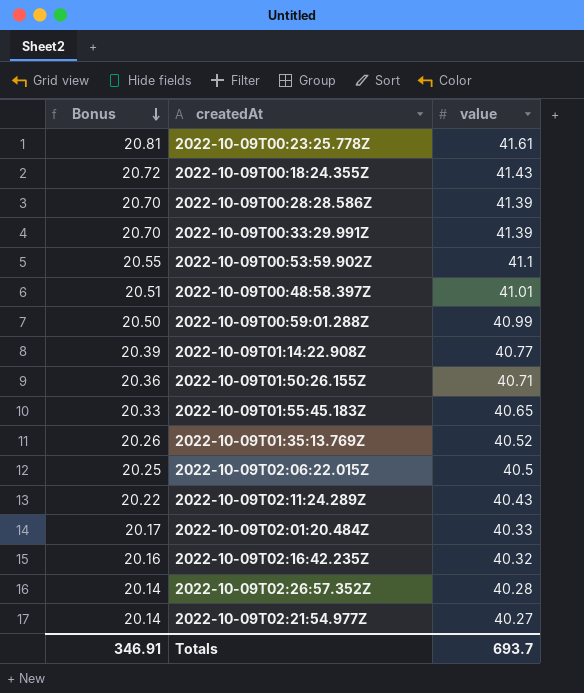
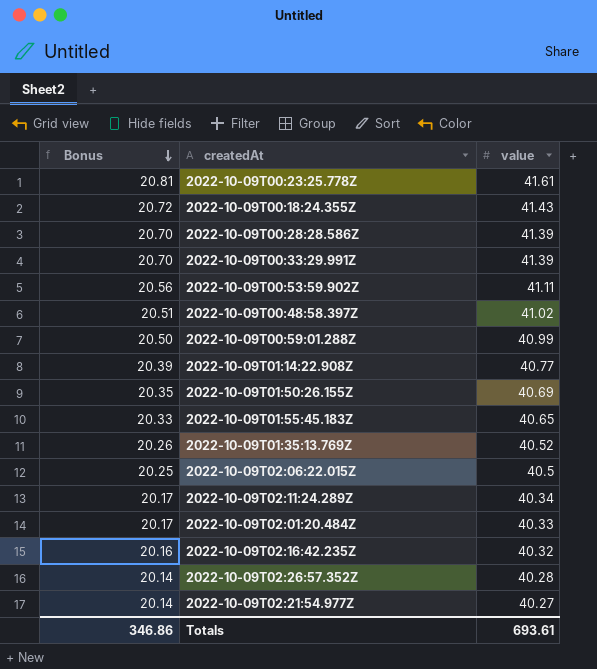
2022-10-09T00:53:59.902Z | Bonus: 20.55 -> 20.56
2022-10-09T00:53:59.902Z | value: 41.1 -> 41.11
2022-10-09T00:48:58.397Z | value: 41.01 -> 41.02
2022-10-09T01:50:26.155Z | Bonus: 20.36 -> 20.35
2022-10-09T01:50:26.155Z | value: 40.71 -> 40.69
2022-10-09T02:11:24.289Z | Bonus: 20.22 -> 20.17
2022-10-09T02:11:24.289Z | value: 40.43 -> 40.34
Totals | Bonus: 346.91 -> 346.86
Totals | value: 693.7 -> 693.61

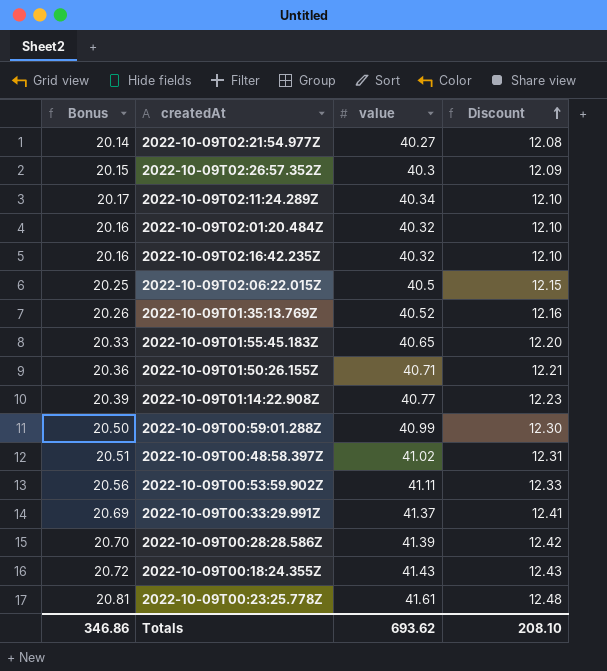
row order: Bonus descending -> Discount ascending
column Discount | formula: none -> [value] * 0.3
2022-10-09T02:26:57.352Z | Bonus: 20.14 -> 20.15
2022-10-09T02:26:57.352Z | value: 40.28 -> 40.3
2022-10-09T02:01:20.484Z | Bonus: 20.17 -> 20.16
2022-10-09T02:01:20.484Z | value: 40.33 -> 40.32
2022-10-09T01:50:26.155Z | Bonus: 20.35 -> 20.36
2022-10-09T01:50:26.155Z | value: 40.69 -> 40.71
2022-10-09T00:33:29.991Z | Bonus: 20.70 -> 20.69
2022-10-09T00:33:29.991Z | value: 41.39 -> 41.37
Totals | value: 693.61 -> 693.62

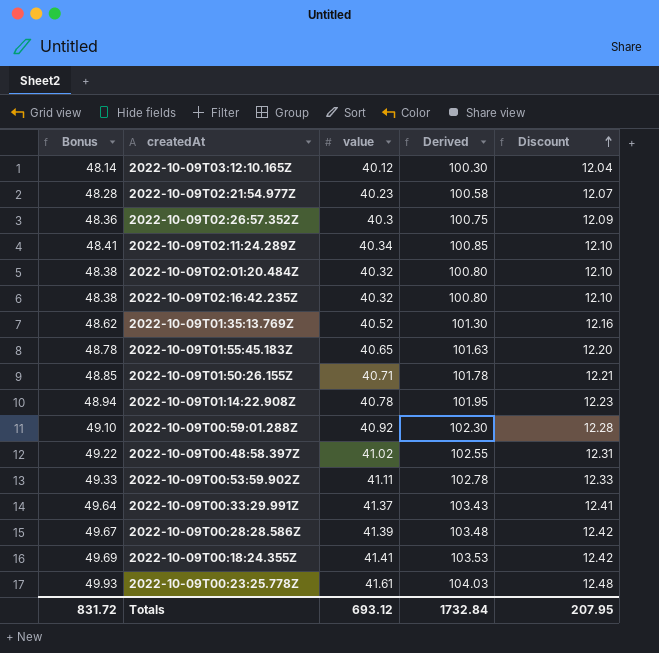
column Bonus | formula: [value] * 0.5 -> [value] * 1.2
column Derived | formula: none -> [value] * 2.5
row 2022-10-09T02:06:22.015Z: 20.25 | 40.5 | 12.15 -> none
row 2022-10-09T03:12:10.165Z: none -> 48.14 | 40.12 | 100.30 | 12.04
2022-10-09T02:21:54.977Z | value: 40.27 -> 40.23
2022-10-09T02:21:54.977Z | Discount: 12.08 -> 12.07
2022-10-09T01:14:22.908Z | value: 40.77 -> 40.78
2022-10-09T00:59:01.288Z | value: 40.99 -> 40.92
2022-10-09T00:59:01.288Z | Discount: 12.30 -> 12.28
2022-10-09T00:18:24.355Z | value: 41.43 -> 41.41
2022-10-09T00:18:24.355Z | Discount: 12.43 -> 12.42
Totals | Bonus: 346.86 -> 831.72
Totals | value: 693.62 -> 693.12
Totals | Discount: 208.10 -> 207.95

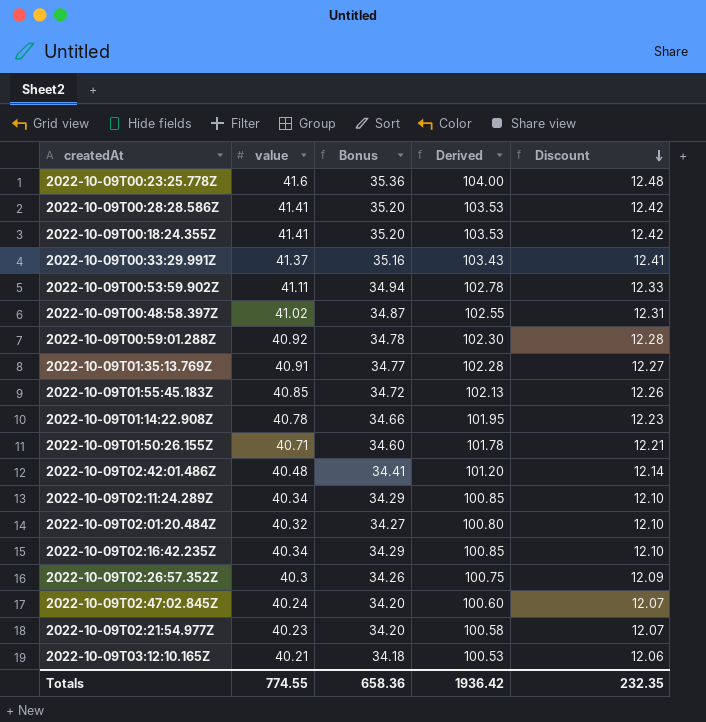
row order: Discount ascending -> Discount descending
column Bonus | formula: [value] * 1.2 -> [value] * 0.85
column Bonus | position: 1 -> 3
2022-10-09T00:23:25.778Z | value: 41.61 -> 41.6
2022-10-09T00:23:25.778Z | Derived: 104.03 -> 104.00
2022-10-09T00:28:28.586Z | value: 41.39 -> 41.41
2022-10-09T00:28:28.586Z | Derived: 103.48 -> 103.53
2022-10-09T01:35:13.769Z | value: 40.52 -> 40.91
2022-10-09T01:35:13.769Z | Derived: 101.30 -> 102.28
2022-10-09T01:35:13.769Z | Discount: 12.16 -> 12.27
2022-10-09T01:55:45.183Z | value: 40.65 -> 40.85
2022-10-09T01:55:45.183Z | Derived: 101.63 -> 102.13
2022-10-09T01:55:45.183Z | Discount: 12.20 -> 12.26
row 2022-10-09T02:42:01.486Z: none -> 40.48 | 34.41 | 101.20 | 12.14
2022-10-09T02:16:42.235Z | value: 40.32 -> 40.34
2022-10-09T02:16:42.235Z | Derived: 100.80 -> 100.85
row 2022-10-09T02:47:02.845Z: none -> 40.24 | 34.20 | 100.60 | 12.07
2022-10-09T03:12:10.165Z | value: 40.12 -> 40.21
2022-10-09T03:12:10.165Z | Derived: 100.30 -> 100.53
2022-10-09T03:12:10.165Z | Discount: 12.04 -> 12.06
Totals | value: 693.12 -> 774.55
Totals | Bonus: 831.72 -> 658.36
Totals | Derived: 1732.84 -> 1936.42
Totals | Discount: 207.95 -> 232.35

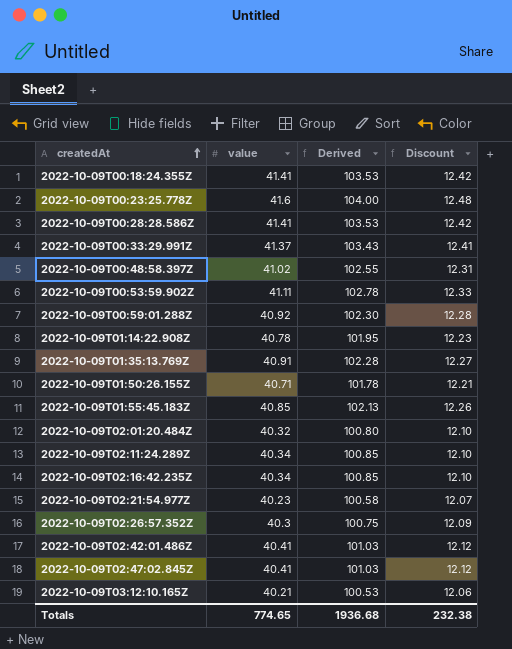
row order: Discount descending -> createdAt ascending
column Bonus | formula: [value] * 0.85 -> none
2022-10-09T02:42:01.486Z | value: 40.48 -> 40.41
2022-10-09T02:42:01.486Z | Derived: 101.20 -> 101.03
2022-10-09T02:42:01.486Z | Discount: 12.14 -> 12.12
2022-10-09T02:47:02.845Z | value: 40.24 -> 40.41
2022-10-09T02:47:02.845Z | Derived: 100.60 -> 101.03
2022-10-09T02:47:02.845Z | Discount: 12.07 -> 12.12
Totals | value: 774.55 -> 774.65
Totals | Derived: 1936.42 -> 1936.68
Totals | Discount: 232.35 -> 232.38

